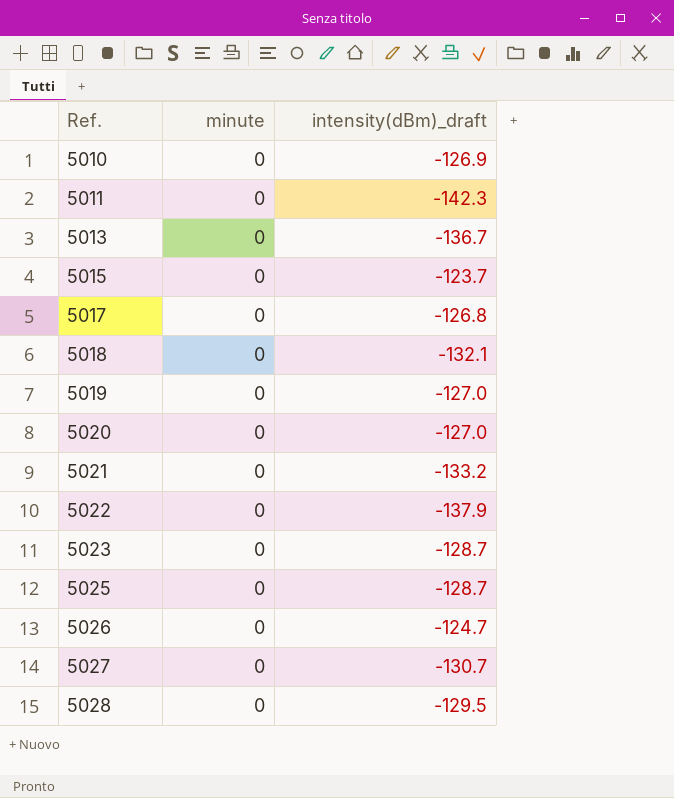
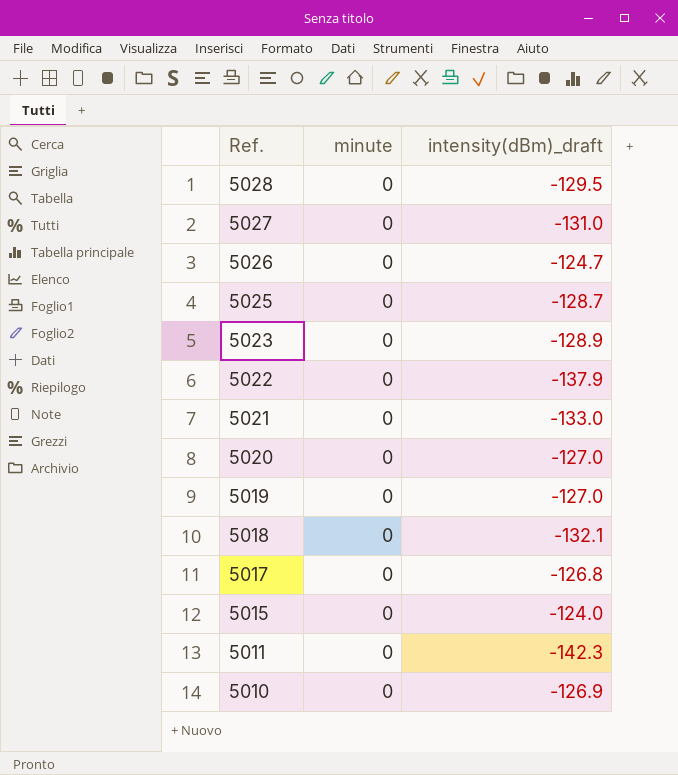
row order: Ref. ascending -> Ref. descending
row 5013: 0 | -136.7 -> none
5027 | intensity(dBm)_draft: -130.7 -> -131.0
5023 | intensity(dBm)_draft: -128.7 -> -128.9
5021 | intensity(dBm)_draft: -133.2 -> -133.0
5015 | intensity(dBm)_draft: -123.7 -> -124.0

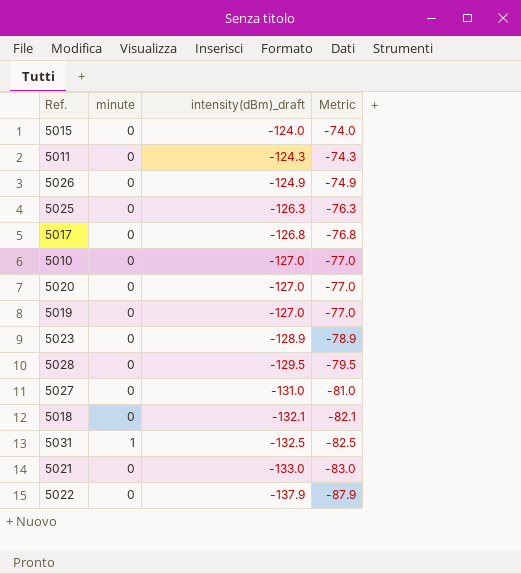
row order: Ref. descending -> intensity(dBm)_draft descending
column Metric | formula: none -> [intensity(dBm)_draft] + 50
5011 | intensity(dBm)_draft: -142.3 -> -124.3
5026 | intensity(dBm)_draft: -124.7 -> -124.9
5025 | intensity(dBm)_draft: -128.7 -> -126.3
5010 | intensity(dBm)_draft: -126.9 -> -127.0
row 5031: none -> 1 | -132.5 | -82.5

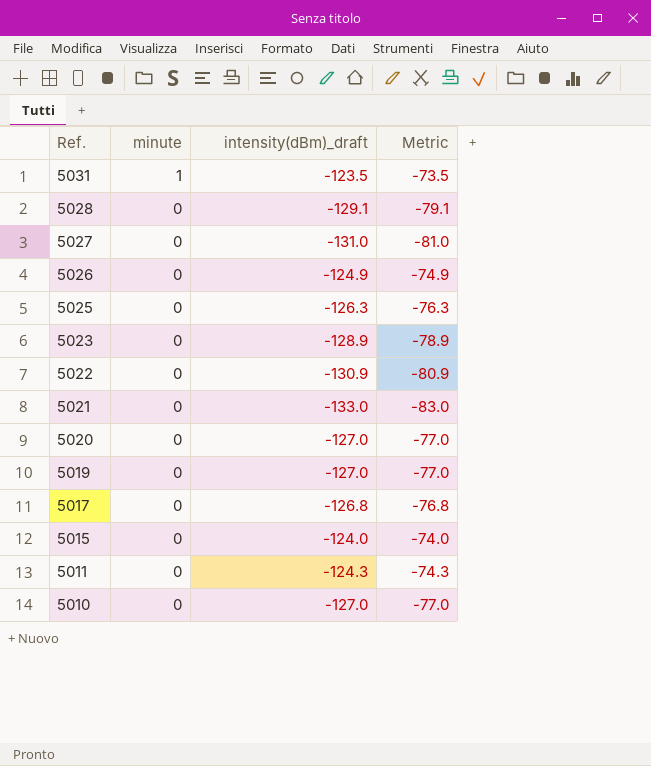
row order: intensity(dBm)_draft descending -> Ref. descending
row 5018: 0 | -132.1 | -82.1 -> none
5031 | intensity(dBm)_draft: -132.5 -> -123.5
5031 | Metric: -82.5 -> -73.5
5028 | intensity(dBm)_draft: -129.5 -> -129.1
5028 | Metric: -79.5 -> -79.1
5022 | intensity(dBm)_draft: -137.9 -> -130.9
5022 | Metric: -87.9 -> -80.9

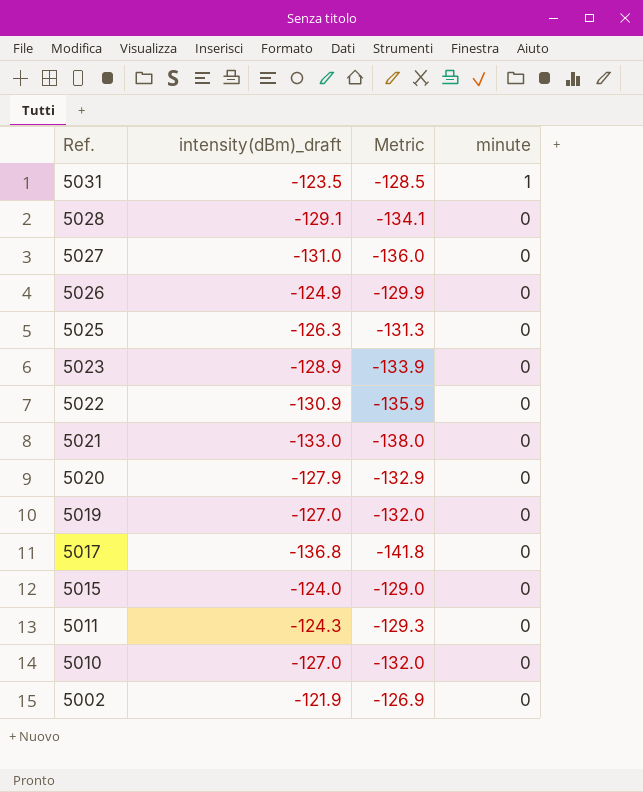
column Metric | formula: [intensity(dBm)_draft] + 50 -> [intensity(dBm)_draft] - 5
column minute | position: 2 -> 4
5020 | intensity(dBm)_draft: -127.0 -> -127.9
5017 | intensity(dBm)_draft: -126.8 -> -136.8
row 5002: none -> -121.9 | -126.9 | 0

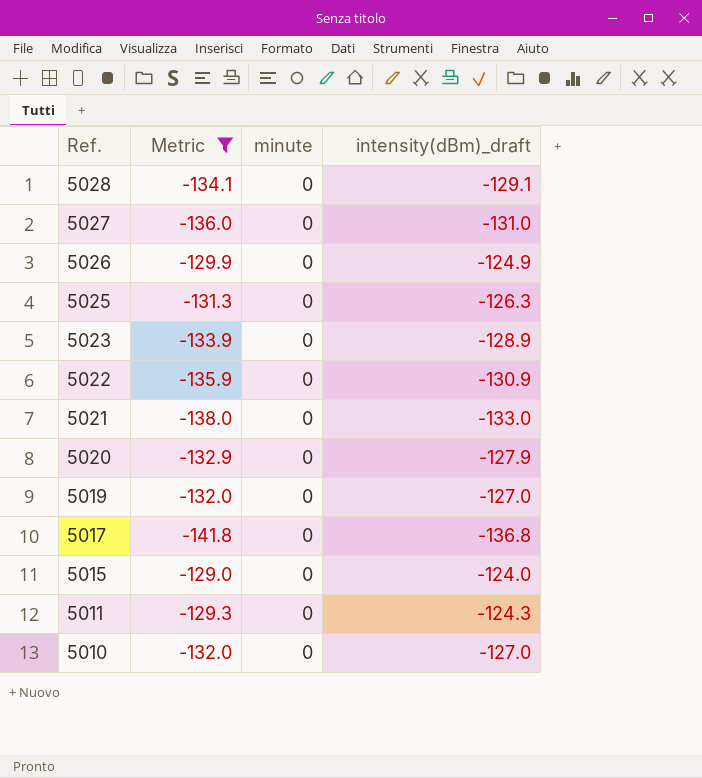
filter: none -> Metric <= -129.0
column intensity(dBm)_draft | position: 2 -> 4

